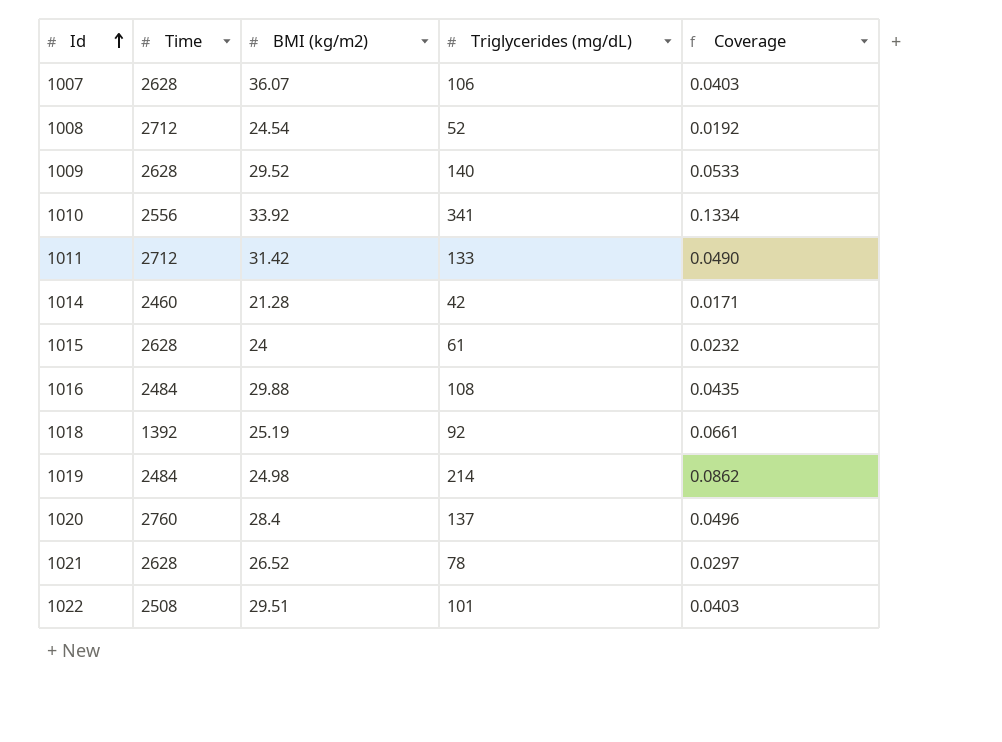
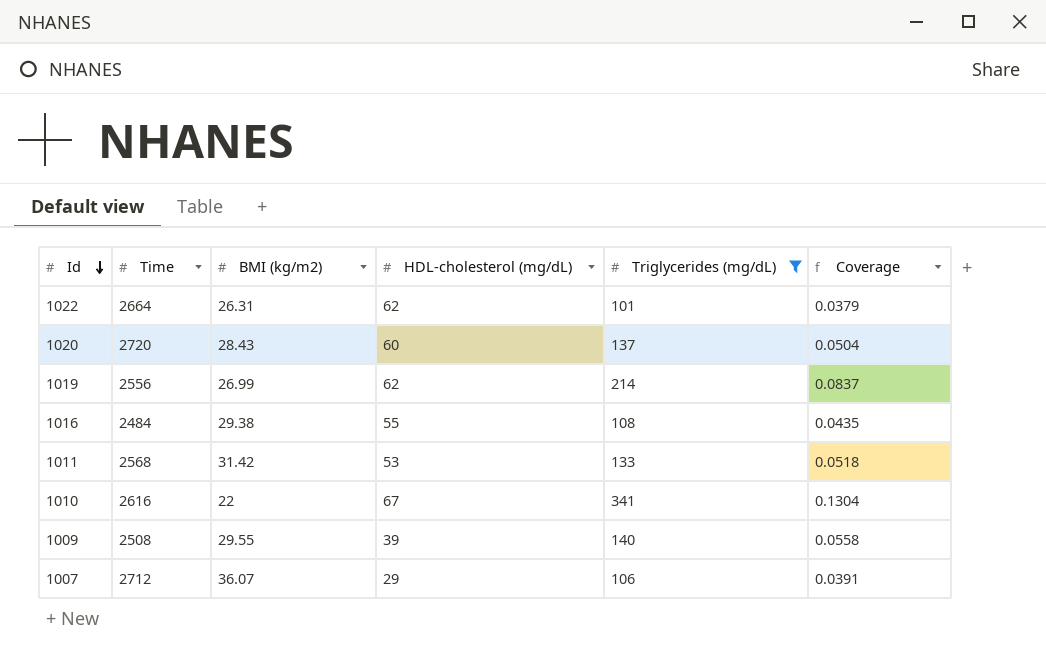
filter: none -> Triglycerides (mg/dL) >= 101
row order: Id ascending -> Id descending
column HDL-cholesterol (mg/dL) | position: none -> 4
1022 | Time: 2508 -> 2664
1022 | BMI (kg/m2): 29.51 -> 26.31
1022 | Coverage: 0.0403 -> 0.0379
1020 | Time: 2760 -> 2720
1020 | BMI (kg/m2): 28.4 -> 28.43
1020 | Coverage: 0.0496 -> 0.0504
1019 | Time: 2484 -> 2556
1019 | BMI (kg/m2): 24.98 -> 26.99
1019 | Coverage: 0.0862 -> 0.0837
1016 | BMI (kg/m2): 29.88 -> 29.38
1011 | Time: 2712 -> 2568
1011 | Coverage: 0.0490 -> 0.0518
1010 | Time: 2556 -> 2616
1010 | BMI (kg/m2): 33.92 -> 22
1010 | Coverage: 0.1334 -> 0.1304
1009 | Time: 2628 -> 2508
1009 | BMI (kg/m2): 29.52 -> 29.55
1009 | Coverage: 0.0533 -> 0.0558
1007 | Time: 2628 -> 2712
1007 | Coverage: 0.0403 -> 0.0391

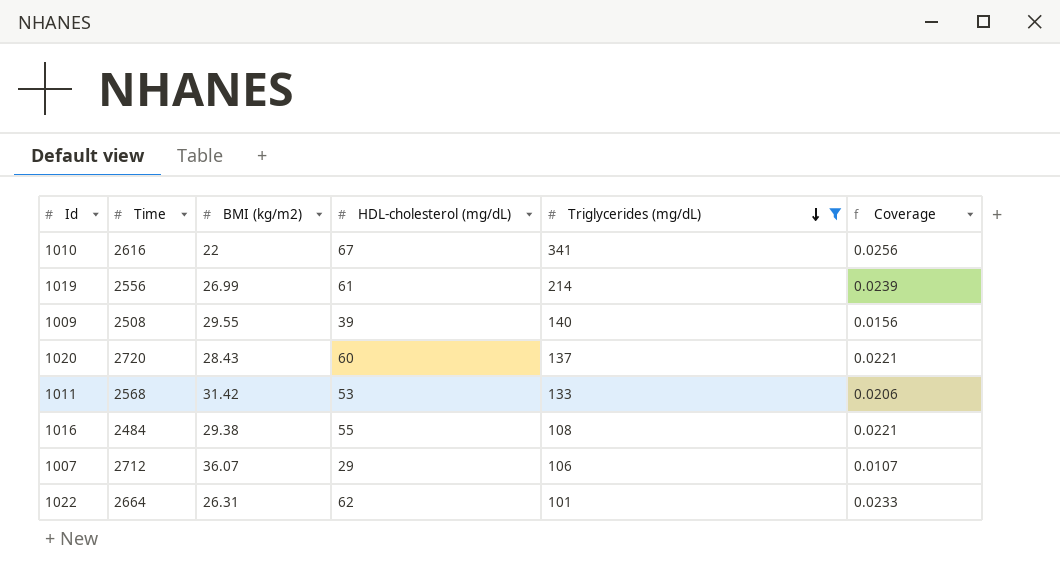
row order: Id descending -> Triglycerides (mg/dL) descending
column Coverage | formula: [Triglycerides (mg/dL)] / [Time] -> [HDL-cholesterol (mg/dL)] / [Time]
1019 | HDL-cholesterol (mg/dL): 62 -> 61

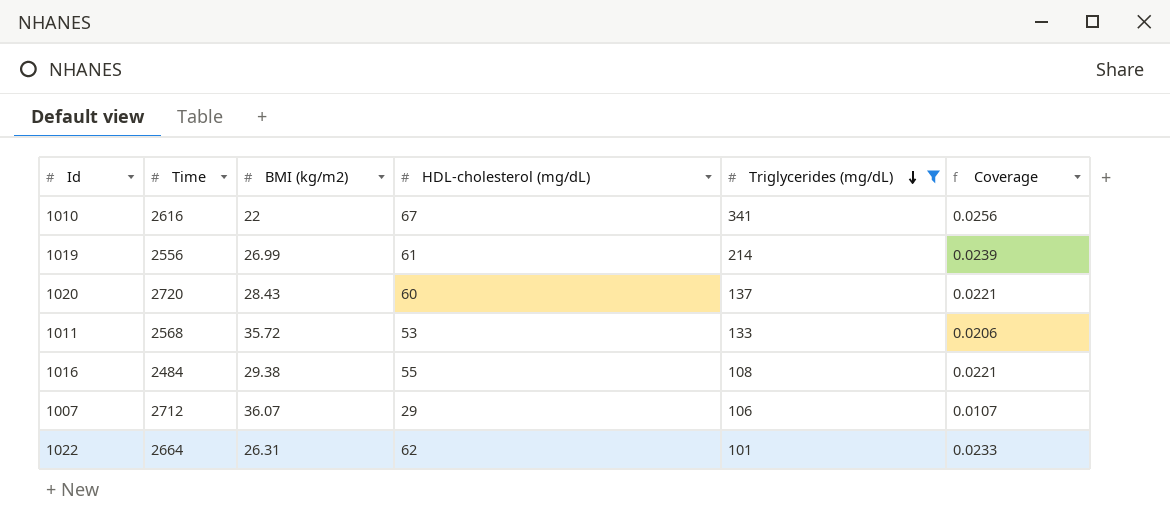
row 1009: 2508 | 29.55 | 39 | 140 | 0.0156 -> none
1011 | BMI (kg/m2): 31.42 -> 35.72

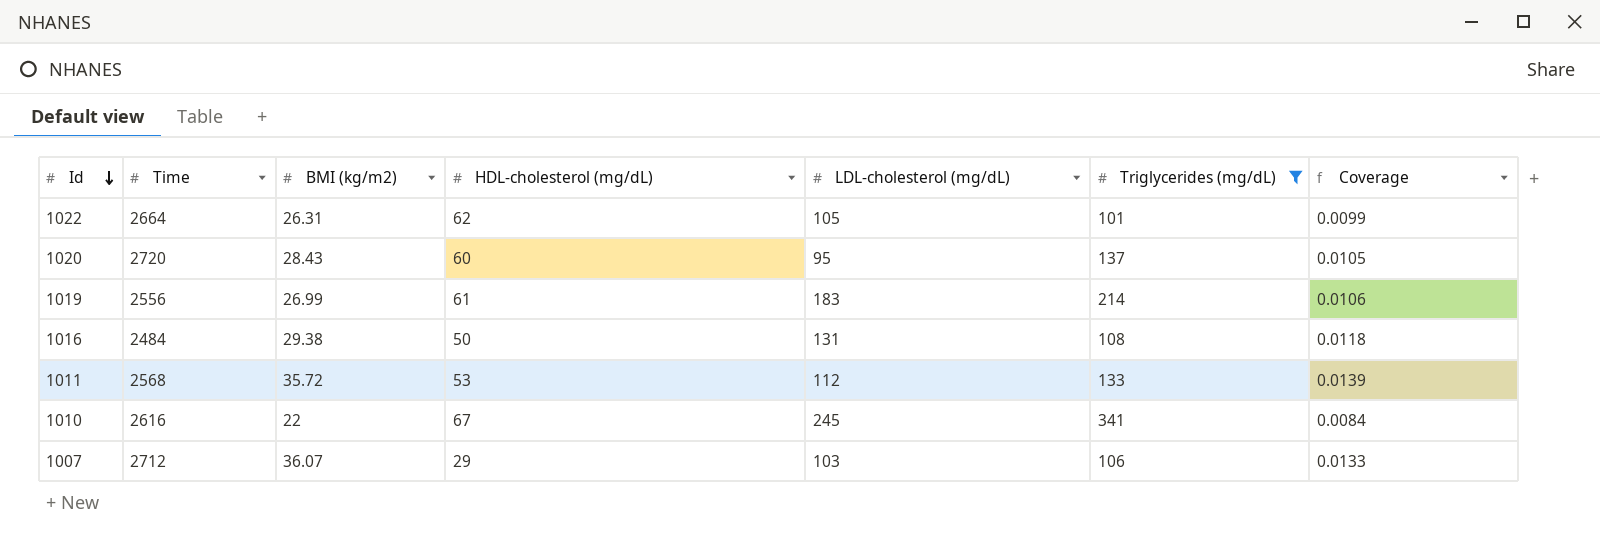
row order: Triglycerides (mg/dL) descending -> Id descending
column LDL-cholesterol (mg/dL) | position: none -> 5
column Coverage | formula: [HDL-cholesterol (mg/dL)] / [Time] -> [BMI (kg/m2)] / [Time]
1016 | HDL-cholesterol (mg/dL): 55 -> 50

